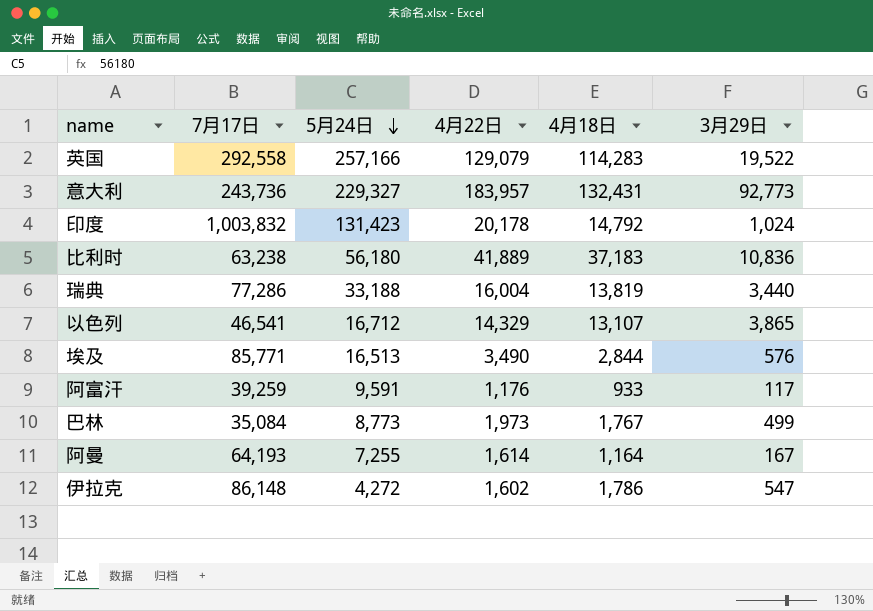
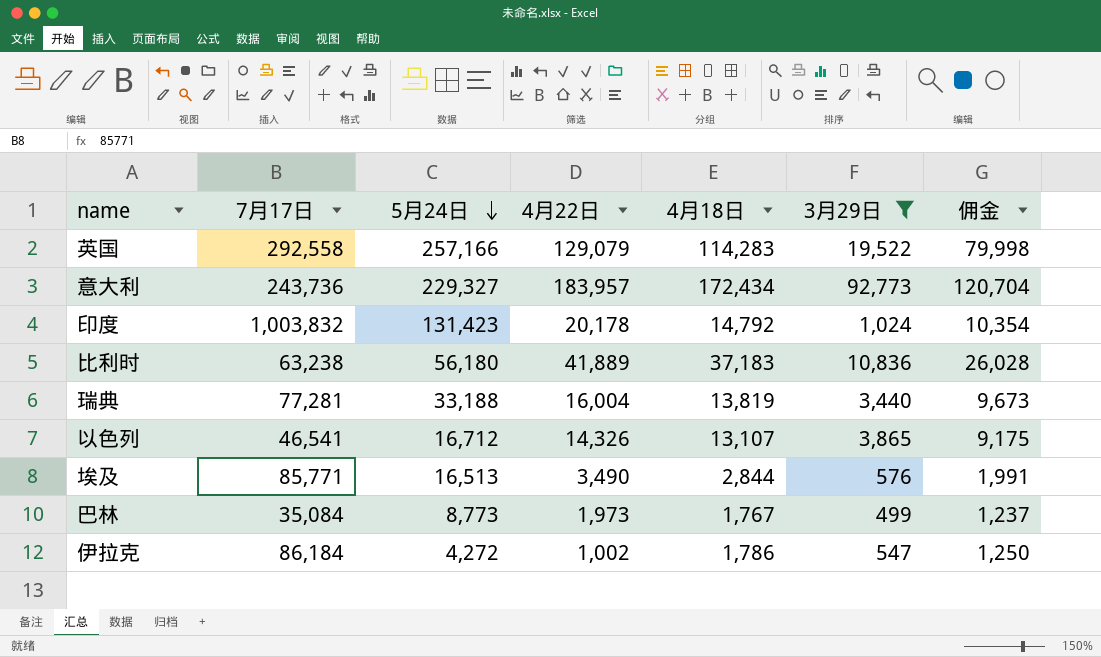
filter: none -> 3月29日 >= 499
column 佣金 | formula: none -> [4月18日] * 0.7
意大利 | 4月18日: 132,431 -> 172,434
瑞典 | 7月17日: 77,286 -> 77,281
以色列 | 4月22日: 14,329 -> 14,326
伊拉克 | 7月17日: 86,148 -> 86,184
伊拉克 | 4月22日: 1,602 -> 1,002

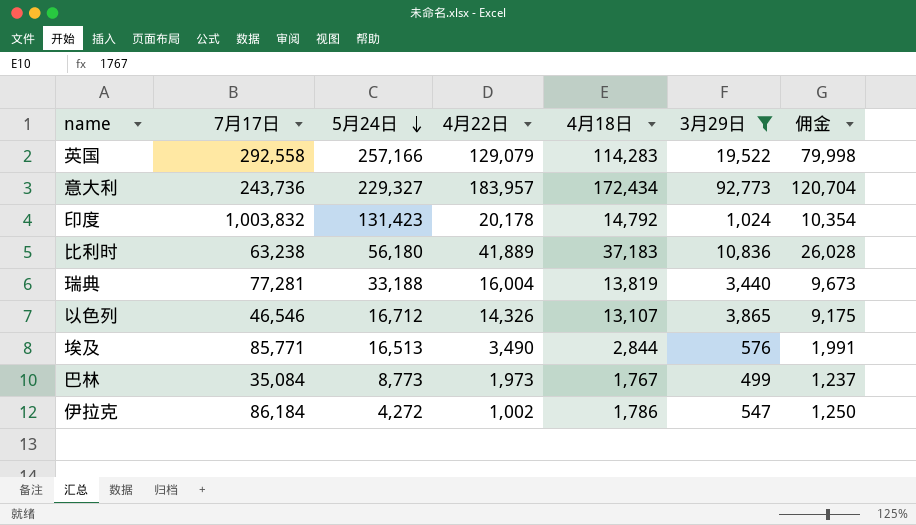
以色列 | 7月17日: 46,541 -> 46,546

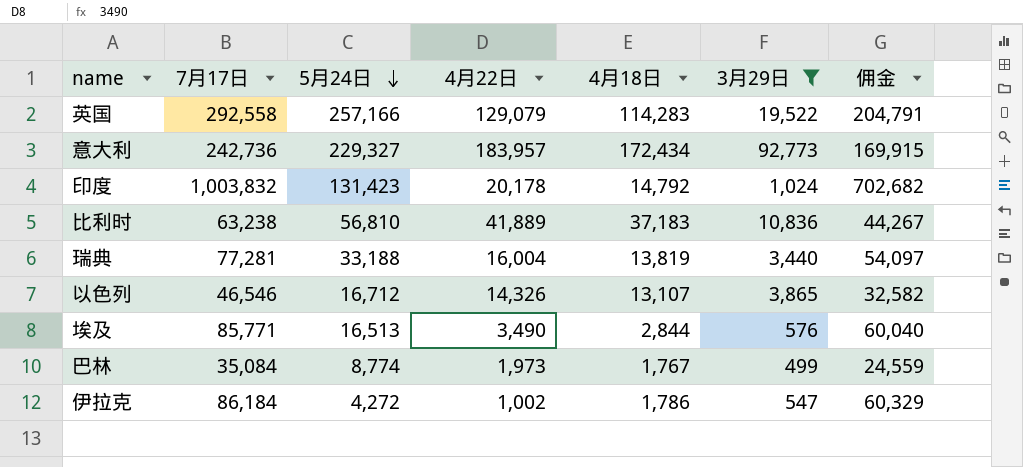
column 佣金 | formula: [4月18日] * 0.7 -> [7月17日] * 0.7
意大利 | 7月17日: 243,736 -> 242,736
比利时 | 5月24日: 56,180 -> 56,810
巴林 | 5月24日: 8,773 -> 8,774

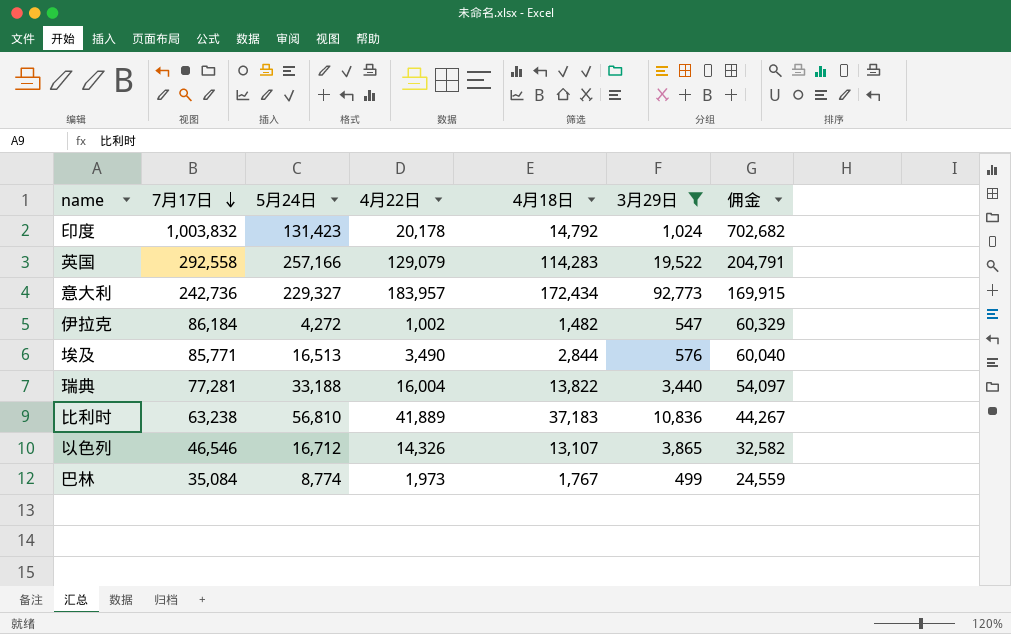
row order: 5月24日 descending -> 7月17日 descending
伊拉克 | 4月18日: 1,786 -> 1,482
瑞典 | 4月18日: 13,819 -> 13,822

